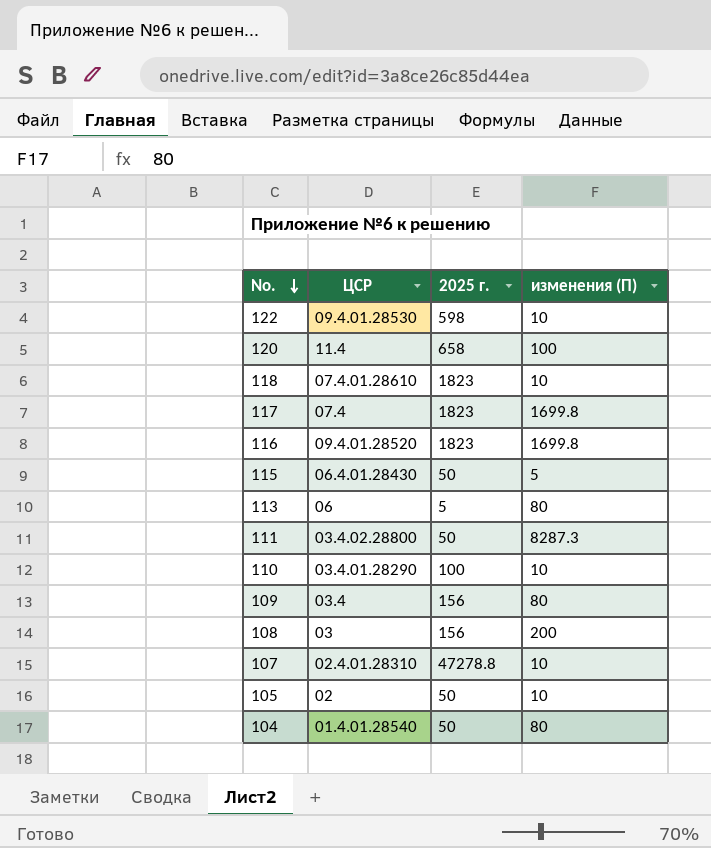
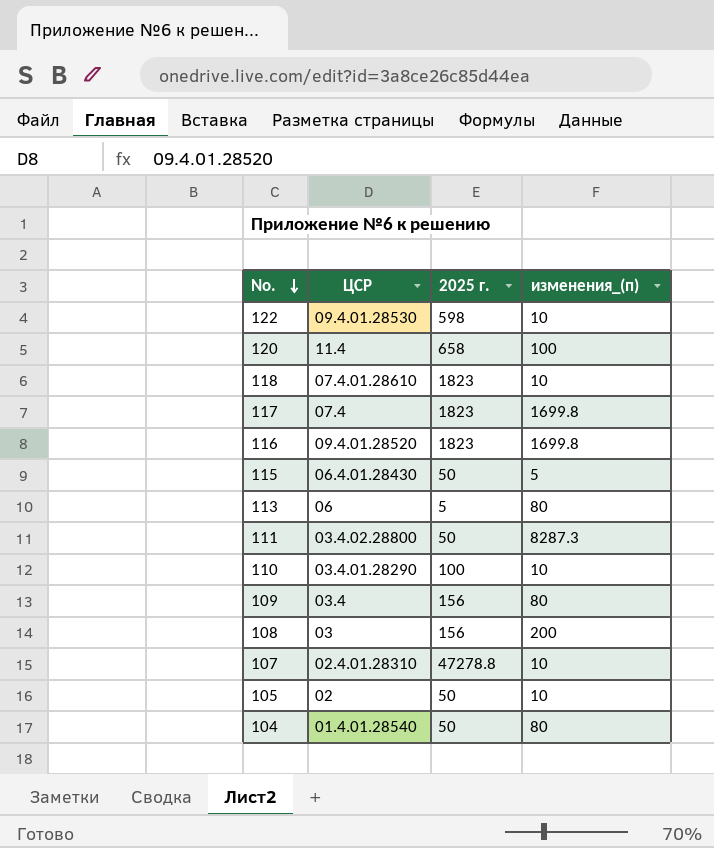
column name: изменения (П) -> изменения_(п)

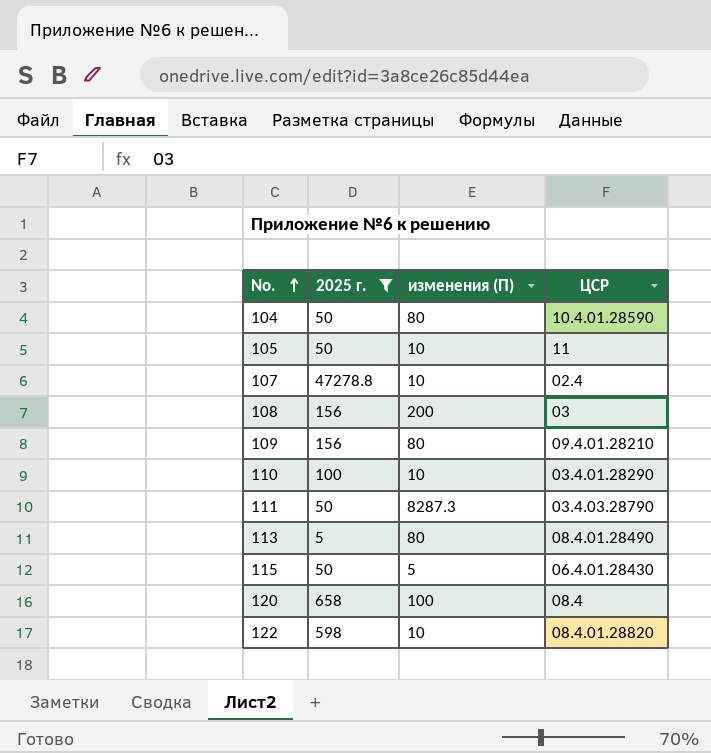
filter: none -> 2025 г. != 1823
row order: No. descending -> No. ascending
column name: изменения_(п) -> изменения (П)
column ЦСР | position: 2 -> 4
104 | ЦСР: 01.4.01.28540 -> 10.4.01.28590
105 | ЦСР: 02 -> 11
107 | ЦСР: 02.4.01.28310 -> 02.4
109 | ЦСР: 03.4 -> 09.4.01.28210
111 | ЦСР: 03.4.02.28800 -> 03.4.03.28790
113 | ЦСР: 06 -> 08.4.01.28490
120 | ЦСР: 11.4 -> 08.4
122 | ЦСР: 09.4.01.28530 -> 08.4.01.28820

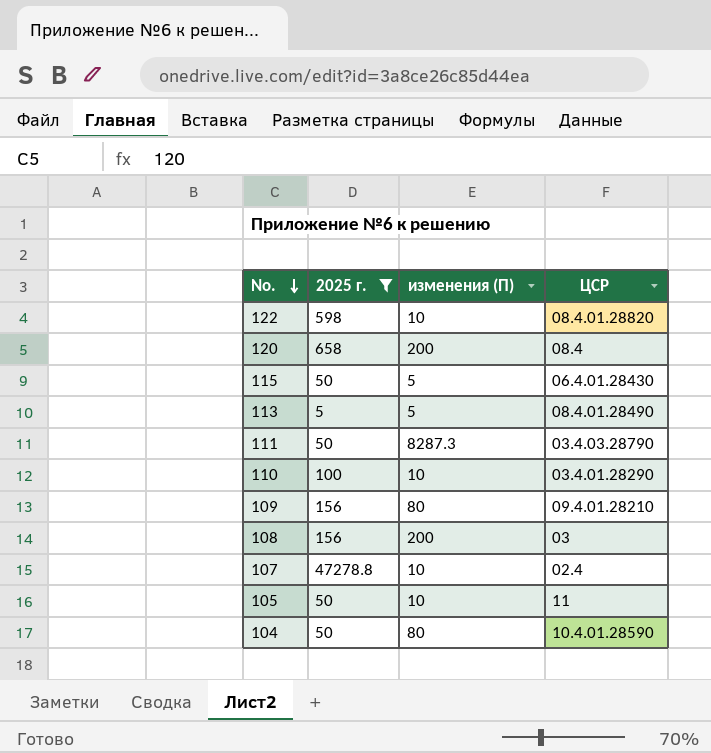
row order: No. ascending -> No. descending
120 | изменения (П): 100 -> 200
113 | изменения (П): 80 -> 5

